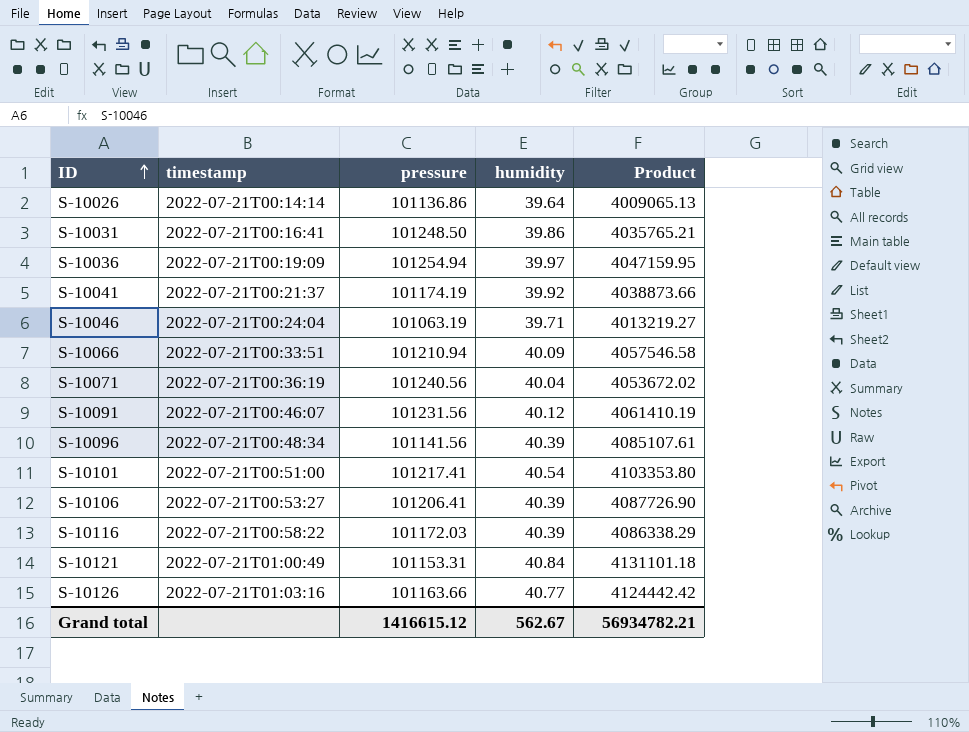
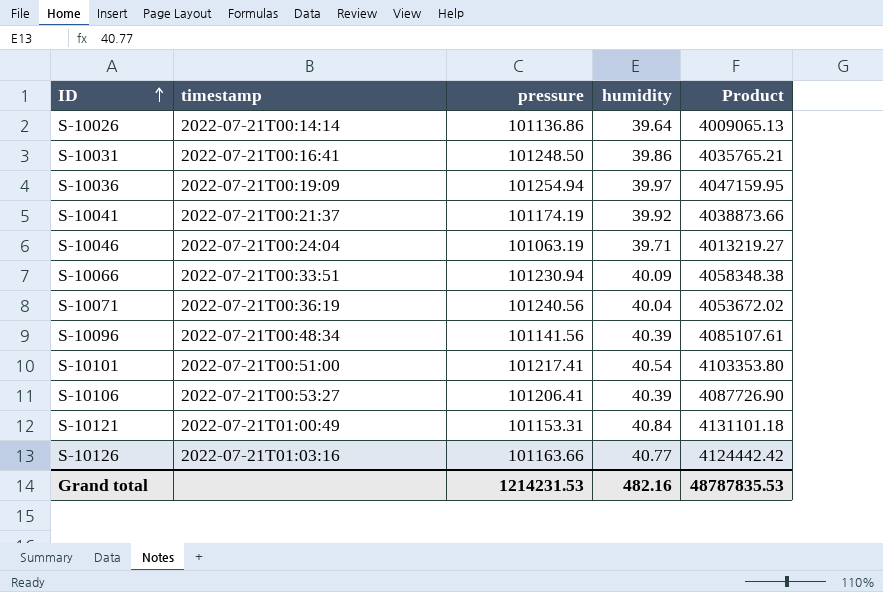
row S-10091: 2022-07-21T00:46:07 | 101231.56 | 40.12 | 4061410.19 -> none
row S-10116: 2022-07-21T00:58:22 | 101172.03 | 40.39 | 4086338.29 -> none
S-10066 | pressure: 101210.94 -> 101230.94
S-10066 | Product: 4057546.58 -> 4058348.38
Grand total | pressure: 1416615.12 -> 1214231.53
Grand total | humidity: 562.67 -> 482.16
Grand total | Product: 56934782.21 -> 48787835.53

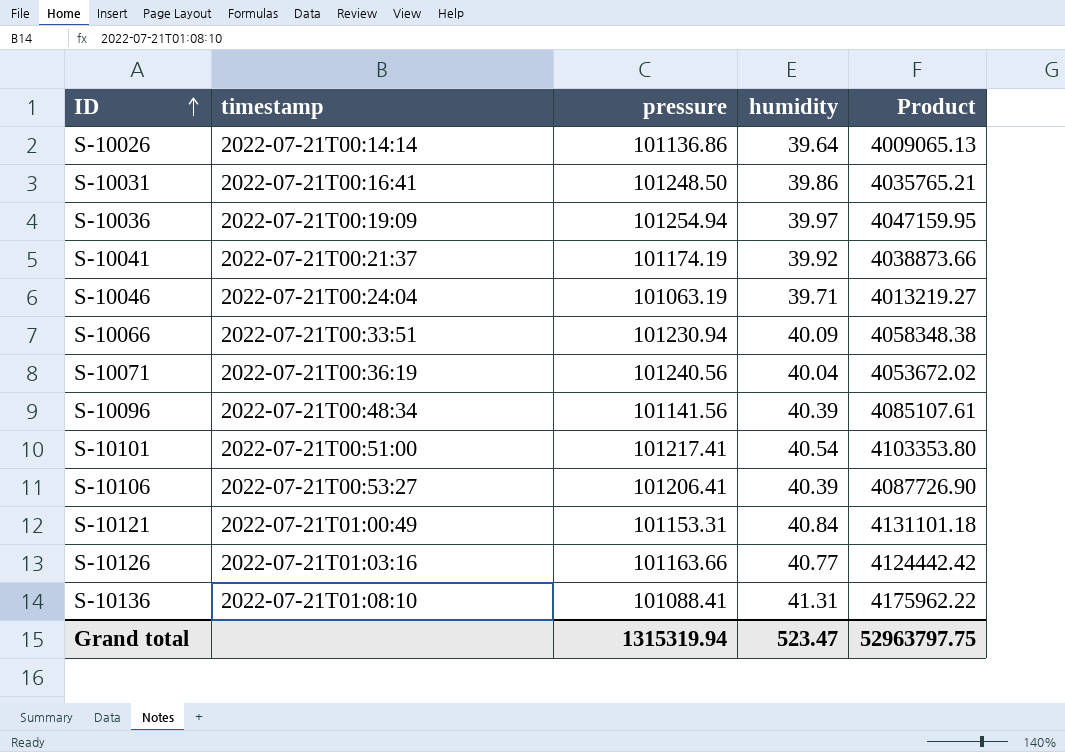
row S-10136: none -> 2022-07-21T01:08:10 | 101088.41 | 41.31 | 4175962.22
Grand total | pressure: 1214231.53 -> 1315319.94
Grand total | humidity: 482.16 -> 523.47
Grand total | Product: 48787835.53 -> 52963797.75

